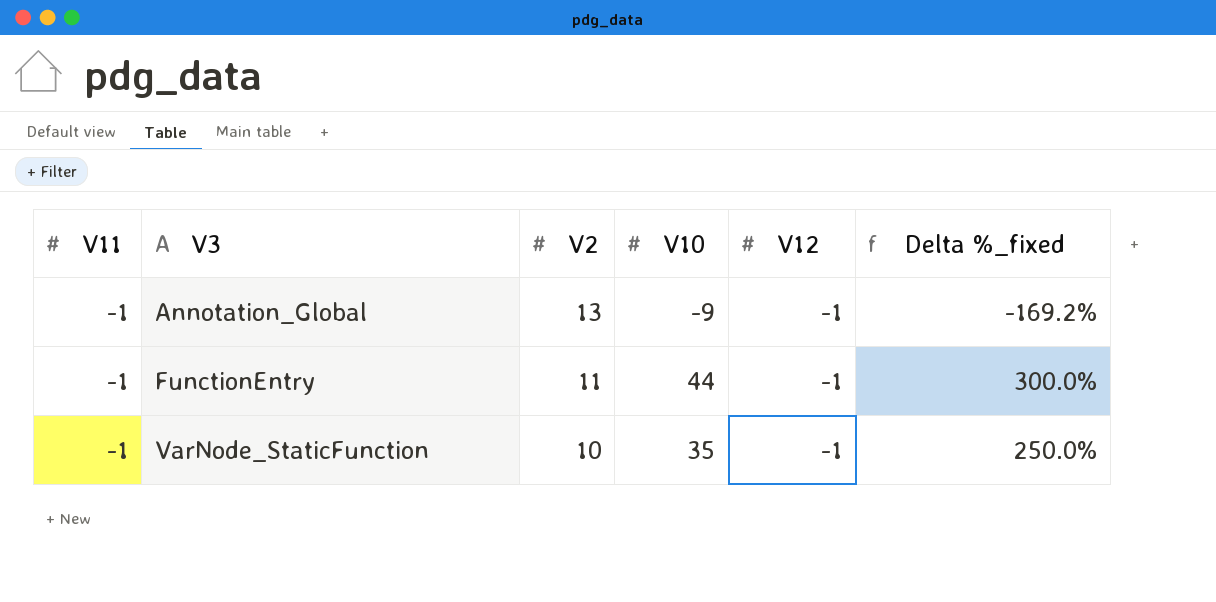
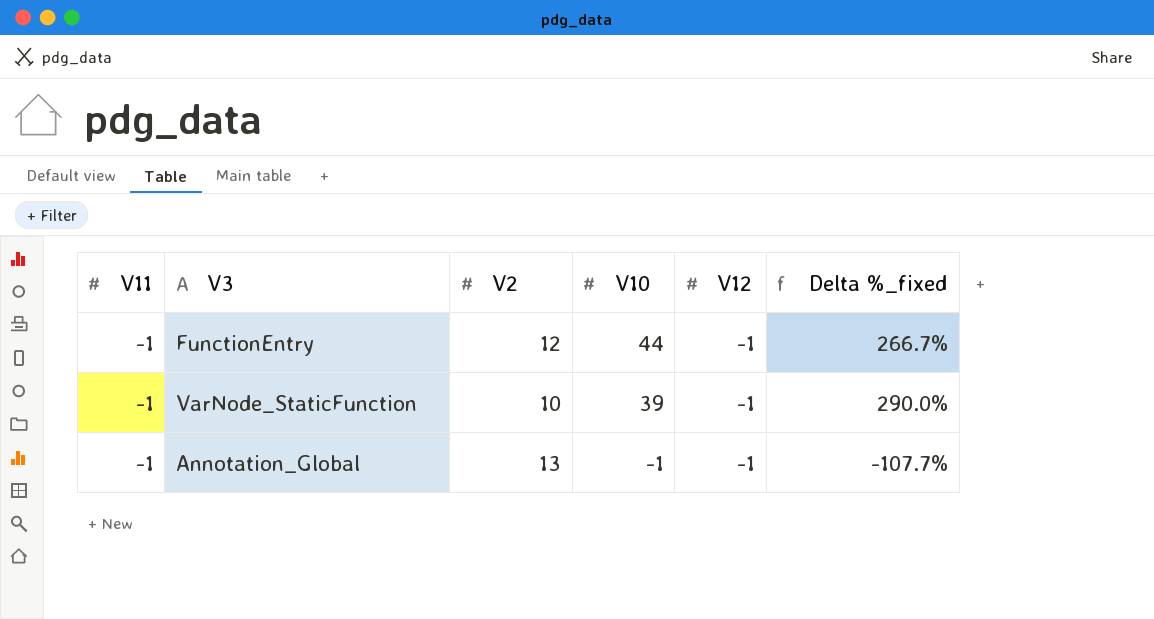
row order: V3 ascending -> V10 descending
FunctionEntry | V2: 11 -> 12
FunctionEntry | Delta %_fixed: 300.0% -> 266.7%
VarNode_StaticFunction | V10: 35 -> 39
VarNode_StaticFunction | Delta %_fixed: 250.0% -> 290.0%
Annotation_Global | V10: -9 -> -1
Annotation_Global | Delta %_fixed: -169.2% -> -107.7%

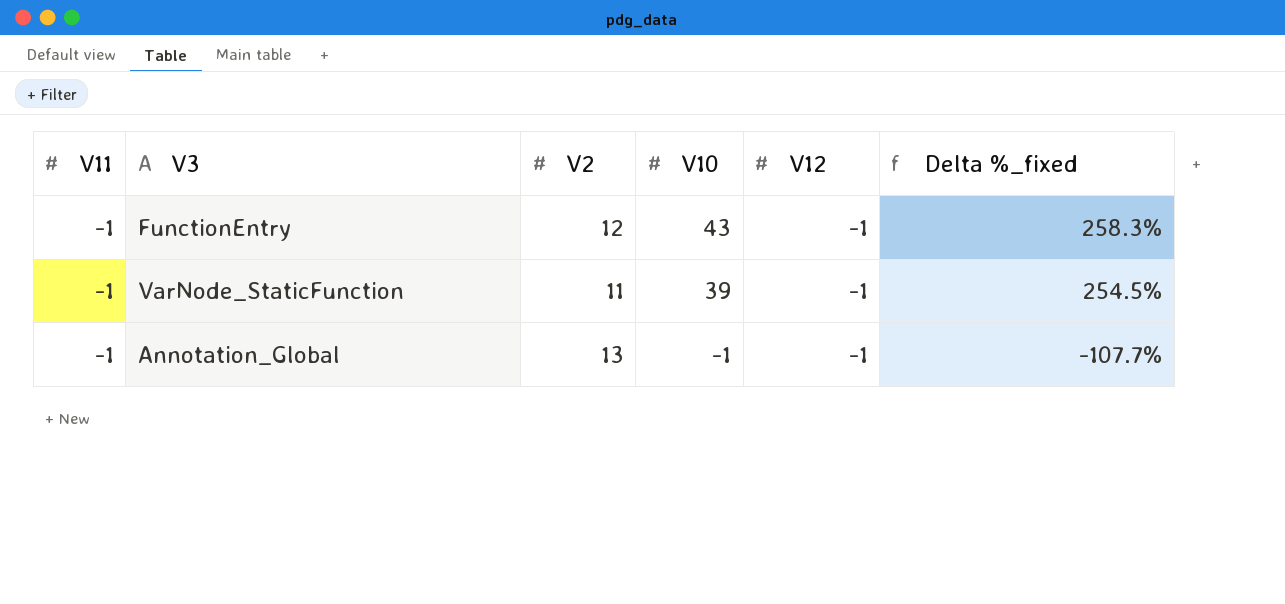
FunctionEntry | V10: 44 -> 43
FunctionEntry | Delta %_fixed: 266.7% -> 258.3%
VarNode_StaticFunction | V2: 10 -> 11
VarNode_StaticFunction | Delta %_fixed: 290.0% -> 254.5%

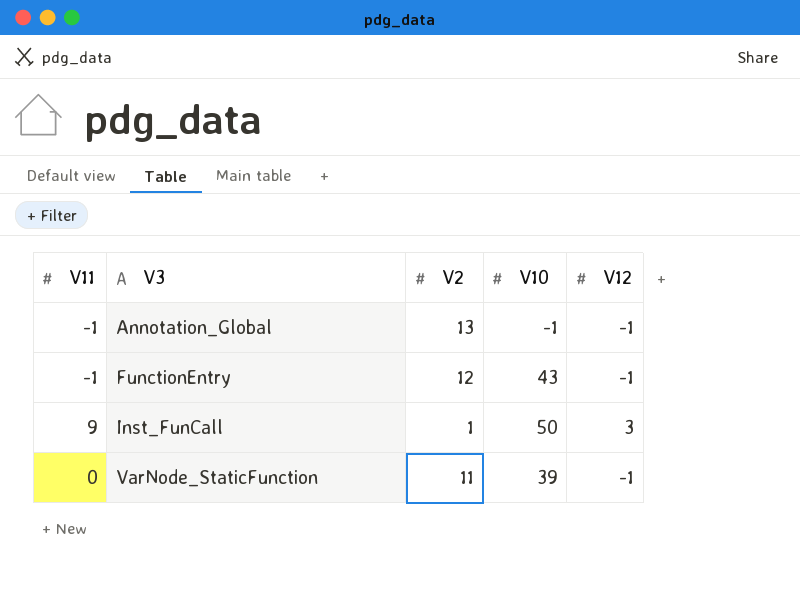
row order: V10 descending -> V3 ascending
column Delta %_fixed | formula: ([V10] - [V2]) / [V2] -> none
row Inst_FunCall: none -> 9 | 1 | 50 | 3
VarNode_StaticFunction | V11: -1 -> 0

